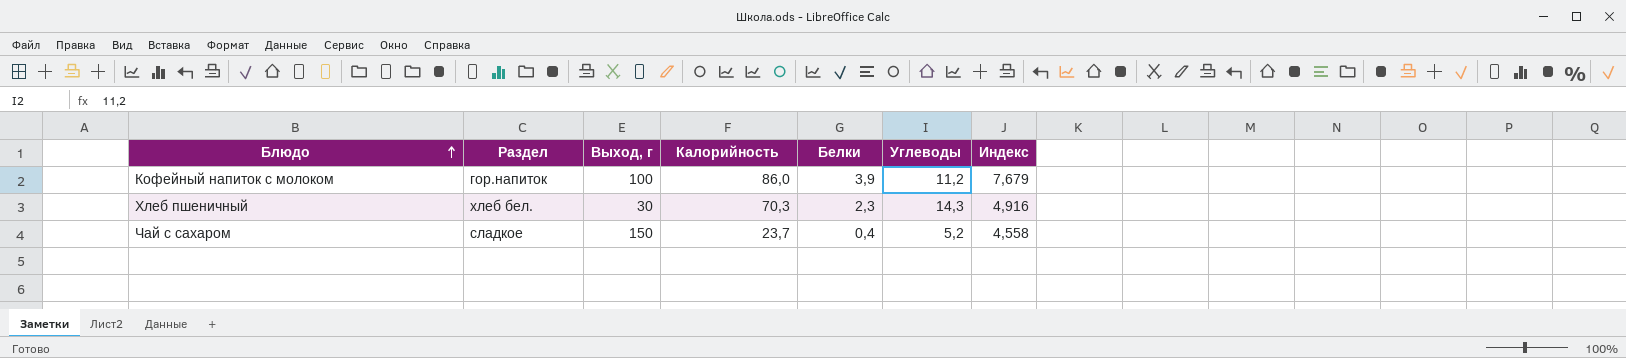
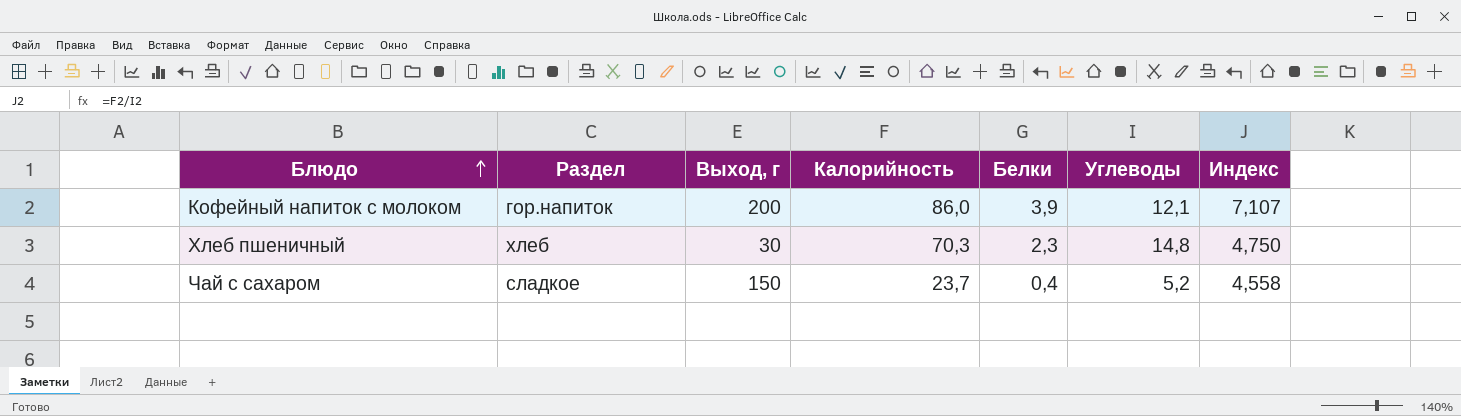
Кофейный напиток с молоком | Выход, г: 100 -> 200
Кофейный напиток с молоком | Углеводы: 11,2 -> 12,1
Кофейный напиток с молоком | Индекс: 7,679 -> 7,107
Хлеб пшеничный | Раздел: хлеб бел. -> хлеб
Хлеб пшеничный | Углеводы: 14,3 -> 14,8
Хлеб пшеничный | Индекс: 4,916 -> 4,750

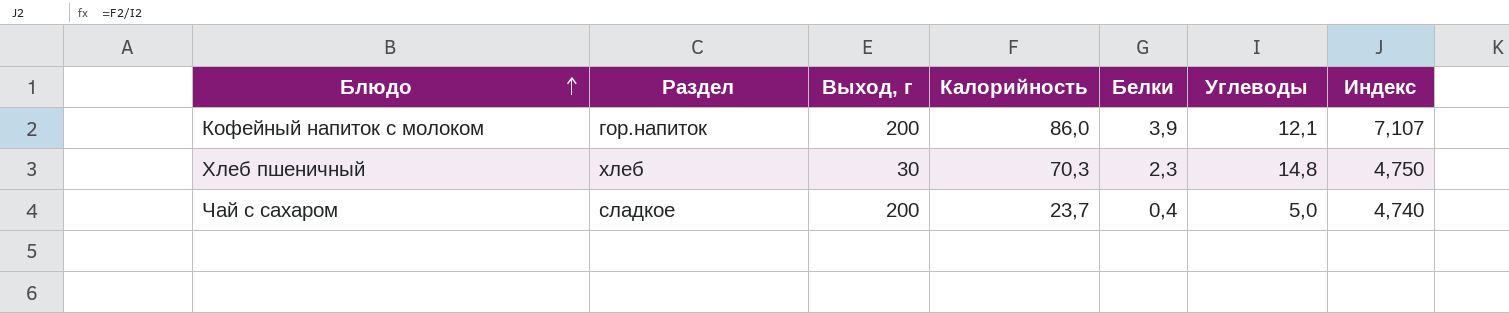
Чай с сахаром | Выход, г: 150 -> 200
Чай с сахаром | Углеводы: 5,2 -> 5,0
Чай с сахаром | Индекс: 4,558 -> 4,740

